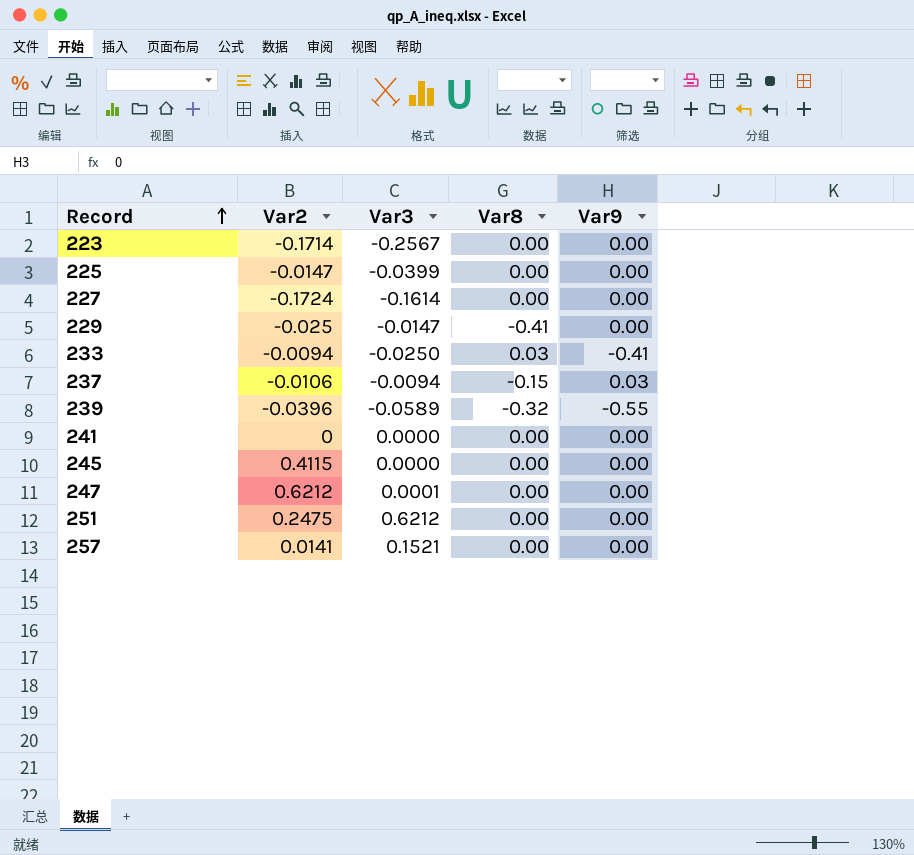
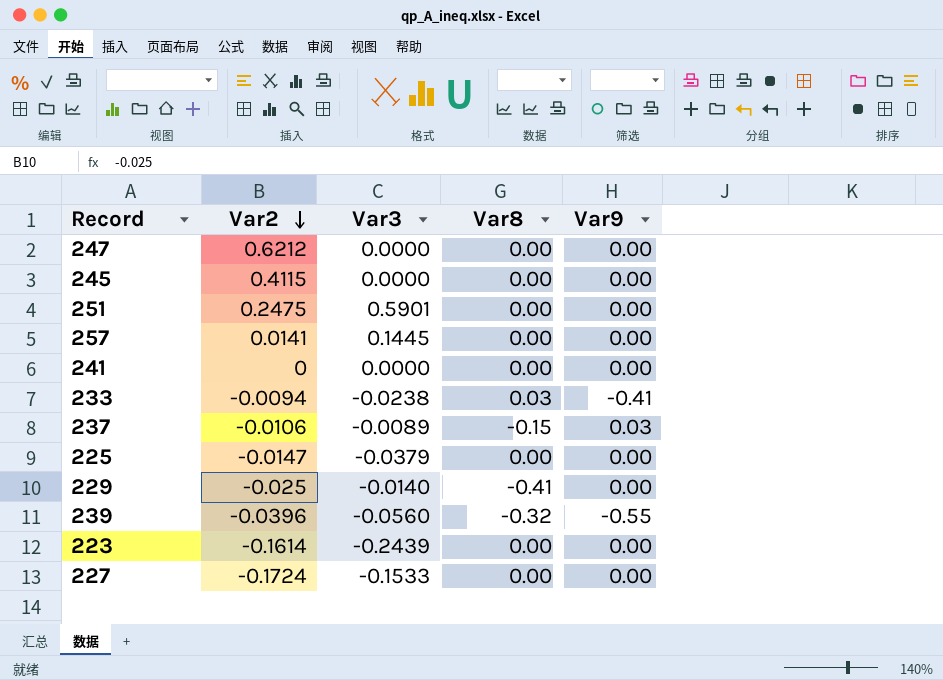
row order: Record ascending -> Var2 descending
247 | Var3: 0.0001 -> 0.0000
251 | Var3: 0.6212 -> 0.5901
257 | Var3: 0.1521 -> 0.1445
233 | Var3: -0.0250 -> -0.0238
237 | Var3: -0.0094 -> -0.0089
225 | Var3: -0.0399 -> -0.0379
229 | Var3: -0.0147 -> -0.0140
239 | Var3: -0.0589 -> -0.0560
223 | Var2: -0.1714 -> -0.1614
223 | Var3: -0.2567 -> -0.2439
227 | Var3: -0.1614 -> -0.1533

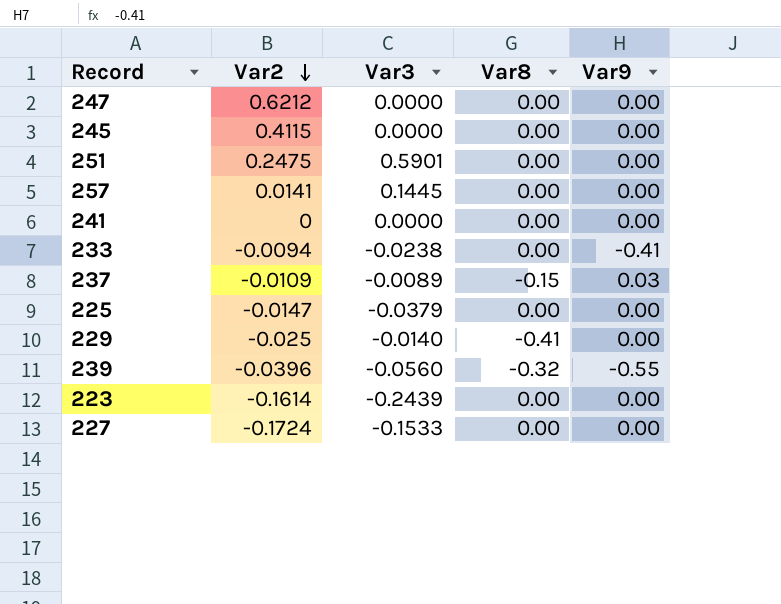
233 | Var8: 0.03 -> 0.00
237 | Var2: -0.0106 -> -0.0109

